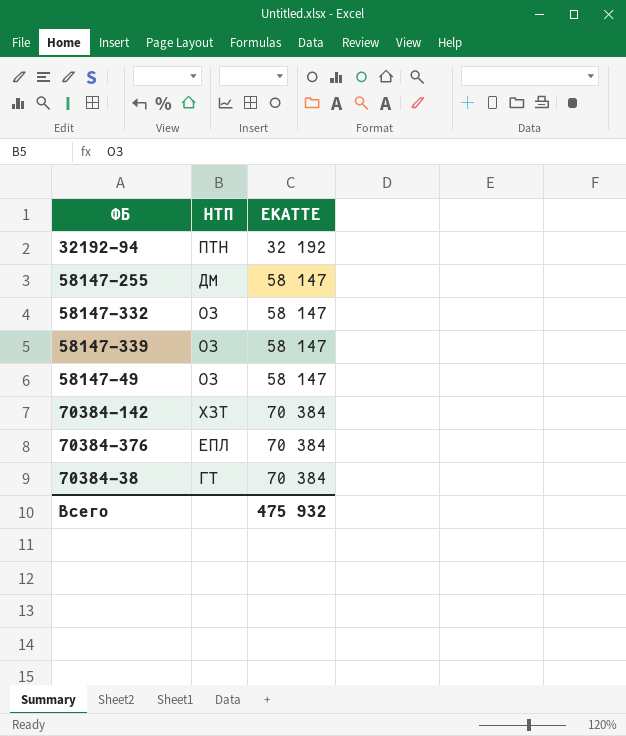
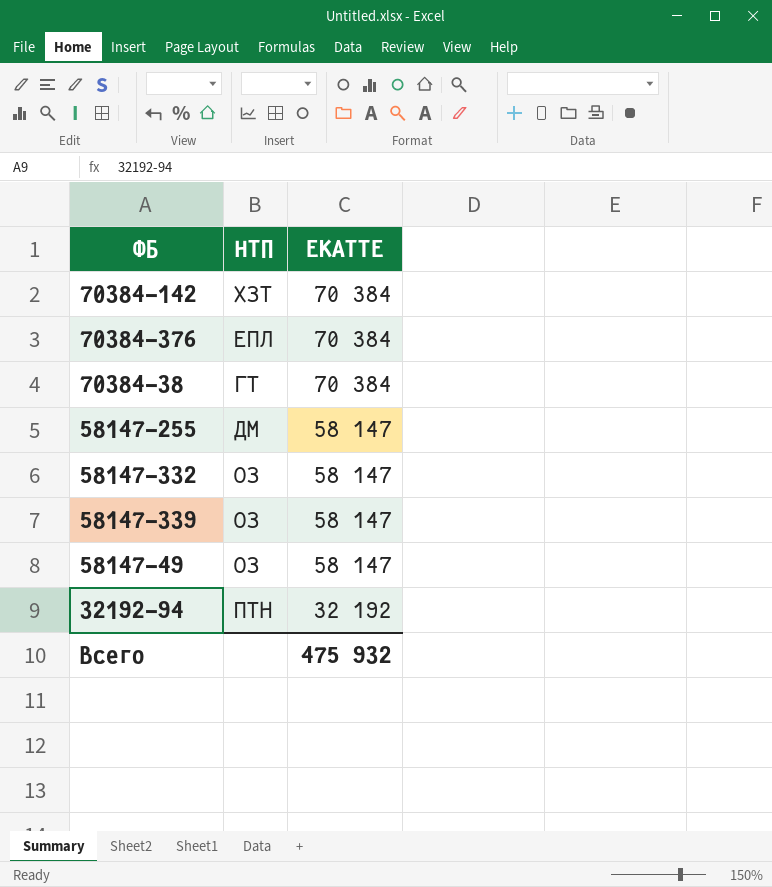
row order: ЕКАТТЕ ascending -> ЕКАТТЕ descending

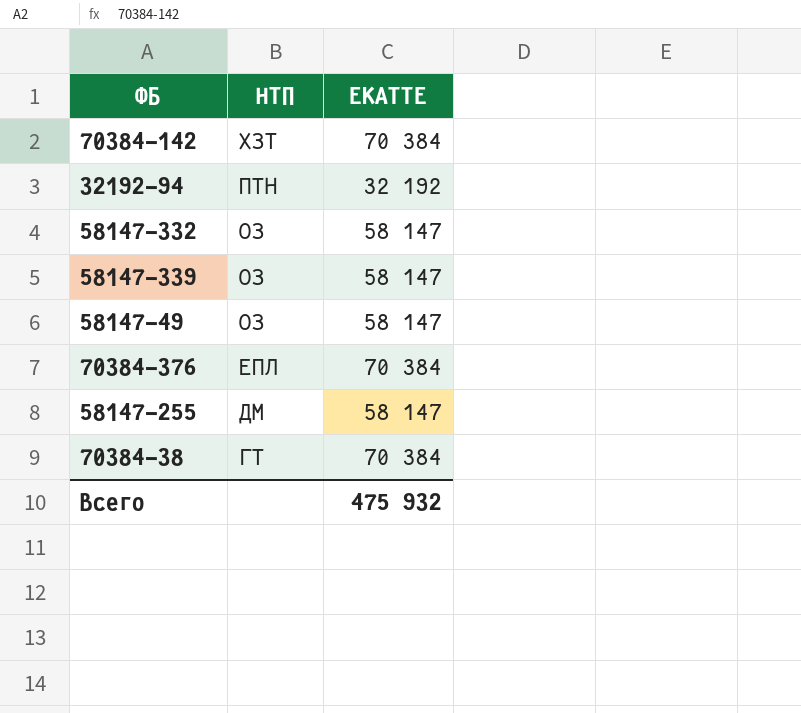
row order: ЕКАТТЕ descending -> НТП descending

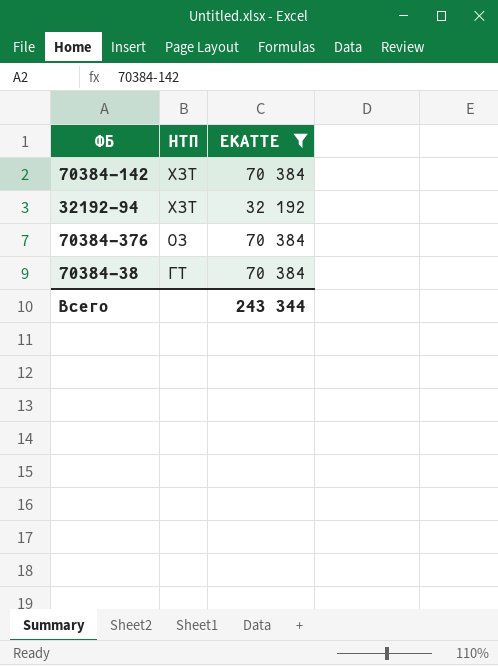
filter: none -> ЕКАТТЕ != 58 147
32192-94 | НТП: ПТН -> ХЗТ
70384-376 | НТП: ЕПЛ -> ОЗ
Всего | ЕКАТТЕ: 475 932 -> 243 344

